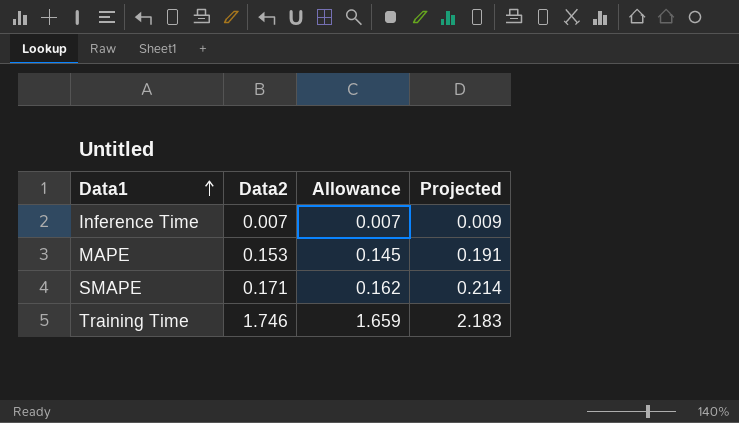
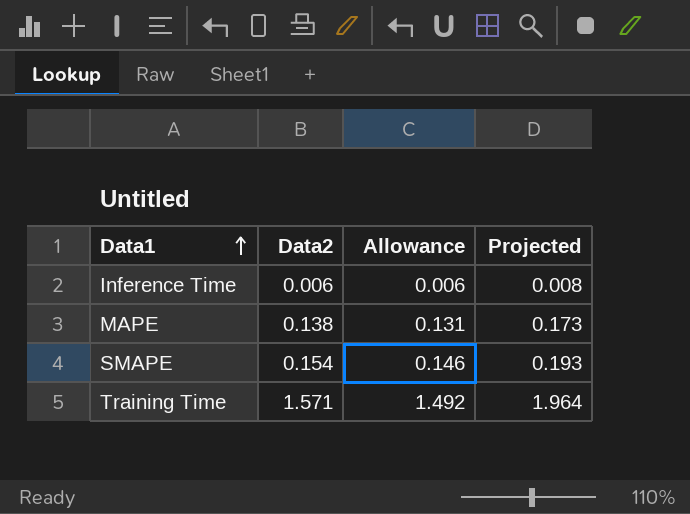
Inference Time | Data2: 0.007 -> 0.006
Inference Time | Allowance: 0.007 -> 0.006
Inference Time | Projected: 0.009 -> 0.008
MAPE | Data2: 0.153 -> 0.138
MAPE | Allowance: 0.145 -> 0.131
MAPE | Projected: 0.191 -> 0.173
SMAPE | Data2: 0.171 -> 0.154
SMAPE | Allowance: 0.162 -> 0.146
SMAPE | Projected: 0.214 -> 0.193
Training Time | Data2: 1.746 -> 1.571
Training Time | Allowance: 1.659 -> 1.492
Training Time | Projected: 2.183 -> 1.964

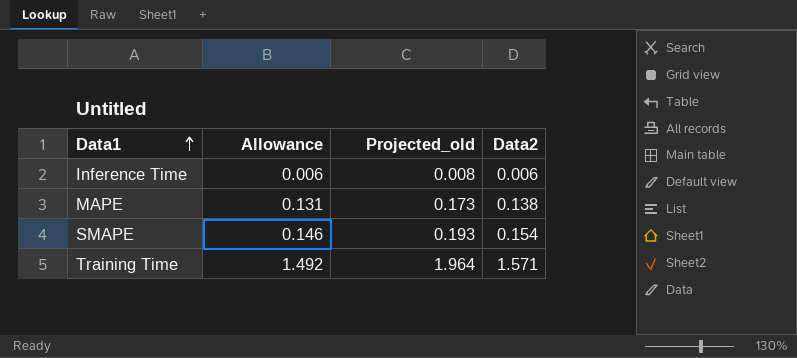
column name: Projected -> Projected_old
column Data2 | position: 2 -> 4

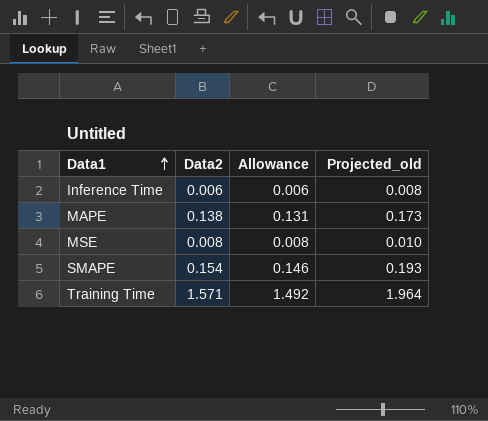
column Data2 | position: 4 -> 2
row MSE: none -> 0.008 | 0.008 | 0.010

